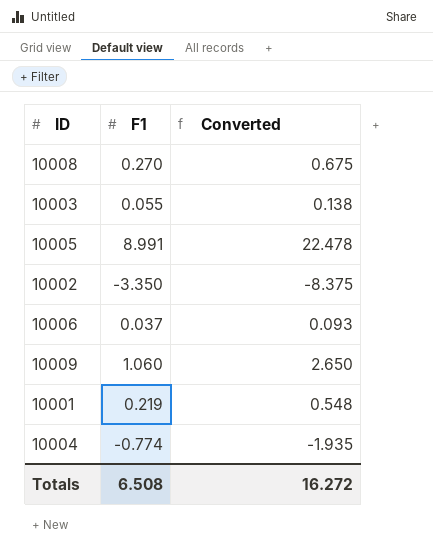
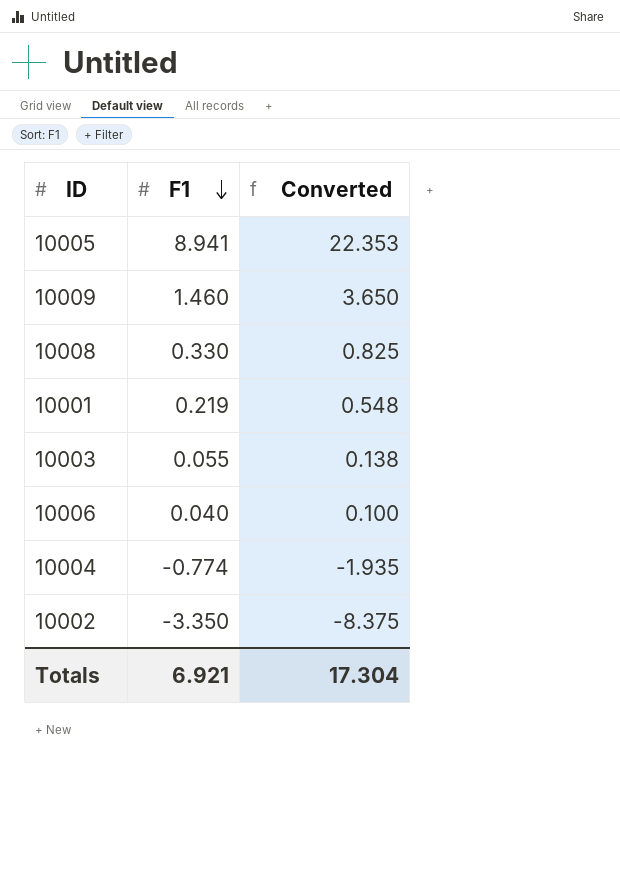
row order: none -> F1 descending
10005 | F1: 8.991 -> 8.941
10005 | Converted: 22.478 -> 22.353
10009 | F1: 1.060 -> 1.460
10009 | Converted: 2.650 -> 3.650
10008 | F1: 0.270 -> 0.330
10008 | Converted: 0.675 -> 0.825
10006 | F1: 0.037 -> 0.040
10006 | Converted: 0.093 -> 0.100
Totals | F1: 6.508 -> 6.921
Totals | Converted: 16.272 -> 17.304

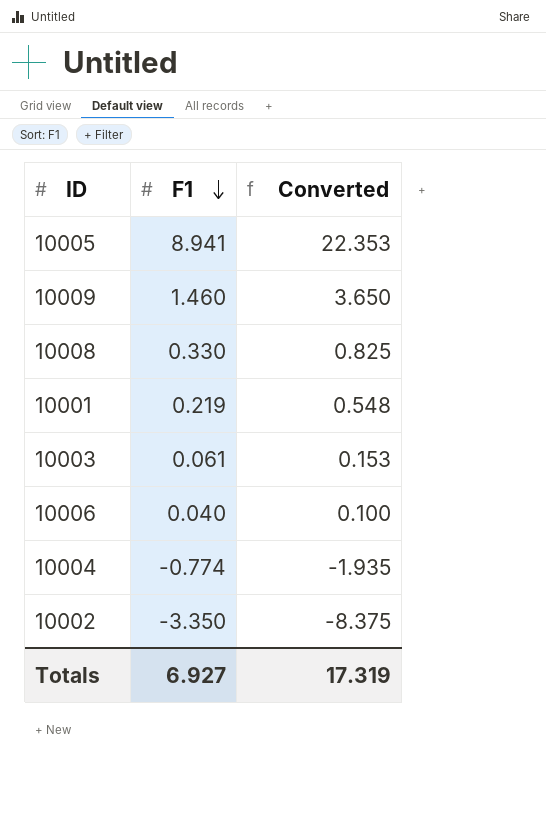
10003 | F1: 0.055 -> 0.061
10003 | Converted: 0.138 -> 0.153
Totals | F1: 6.921 -> 6.927
Totals | Converted: 17.304 -> 17.319

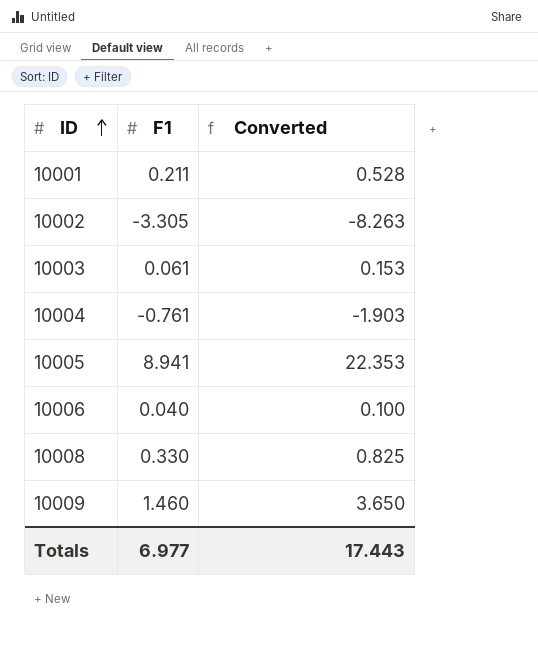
row order: F1 descending -> ID ascending
10001 | F1: 0.219 -> 0.211
10001 | Converted: 0.548 -> 0.528
10002 | F1: -3.350 -> -3.305
10002 | Converted: -8.375 -> -8.263
10004 | F1: -0.774 -> -0.761
10004 | Converted: -1.935 -> -1.903
Totals | F1: 6.927 -> 6.977
Totals | Converted: 17.319 -> 17.443

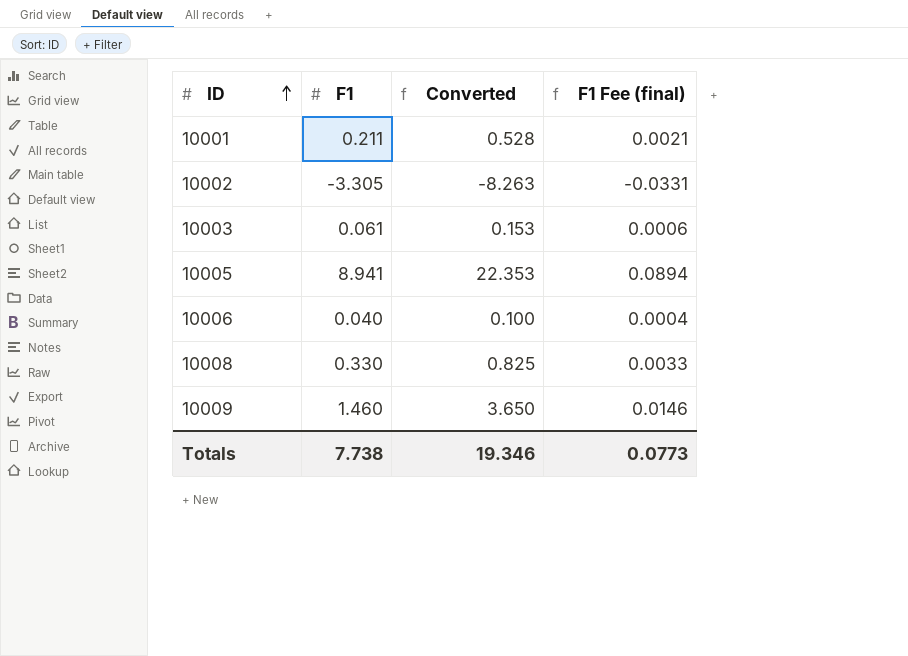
column F1 Fee (final) | formula: none -> [F1] * 0.01
row 10004: -0.761 | -1.903 -> none
Totals | F1: 6.977 -> 7.738
Totals | Converted: 17.443 -> 19.346

